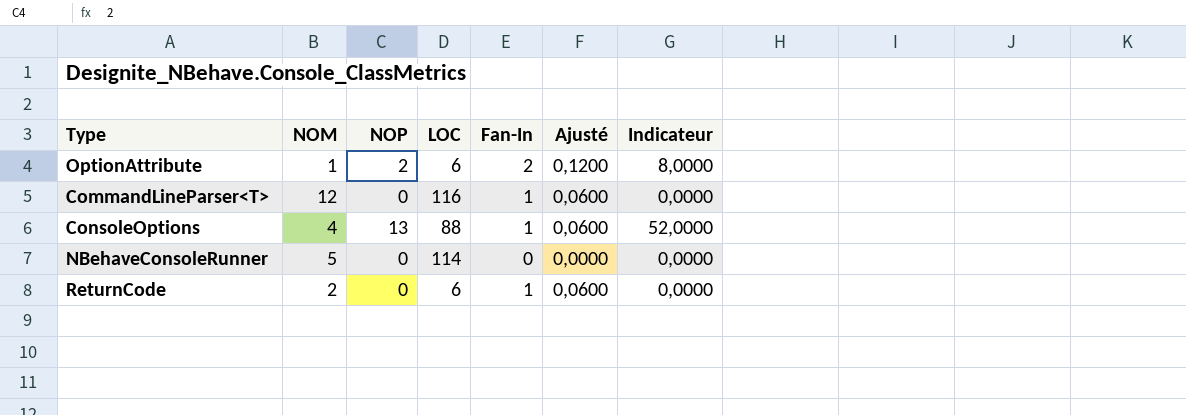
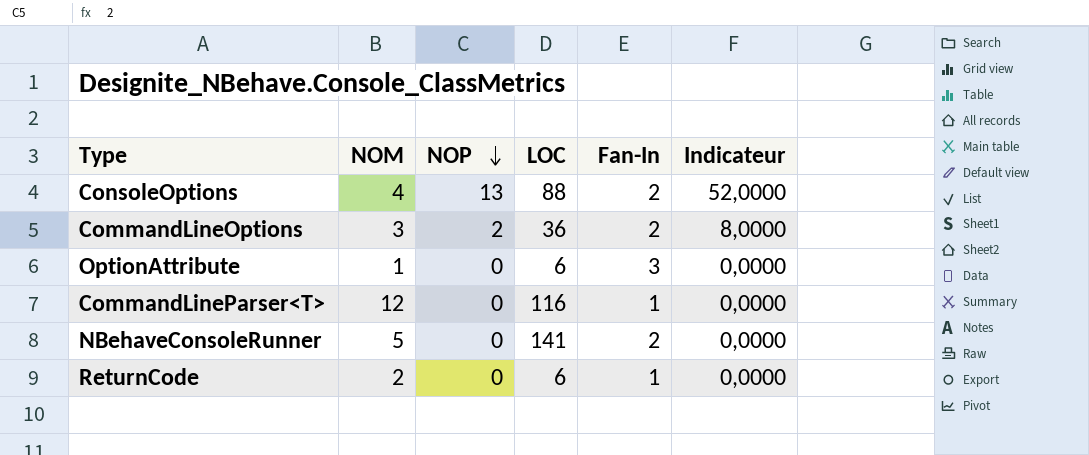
row order: none -> NOP descending
column Ajusté | formula: [Fan-In] * 0,06 -> none
ConsoleOptions | Fan-In: 1 -> 2
row CommandLineOptions: none -> 3 | 2 | 36 | 2 | 8,0000
OptionAttribute | NOP: 2 -> 0
OptionAttribute | Fan-In: 2 -> 3
OptionAttribute | Indicateur: 8,0000 -> 0,0000
NBehaveConsoleRunner | LOC: 114 -> 141
NBehaveConsoleRunner | Fan-In: 0 -> 2

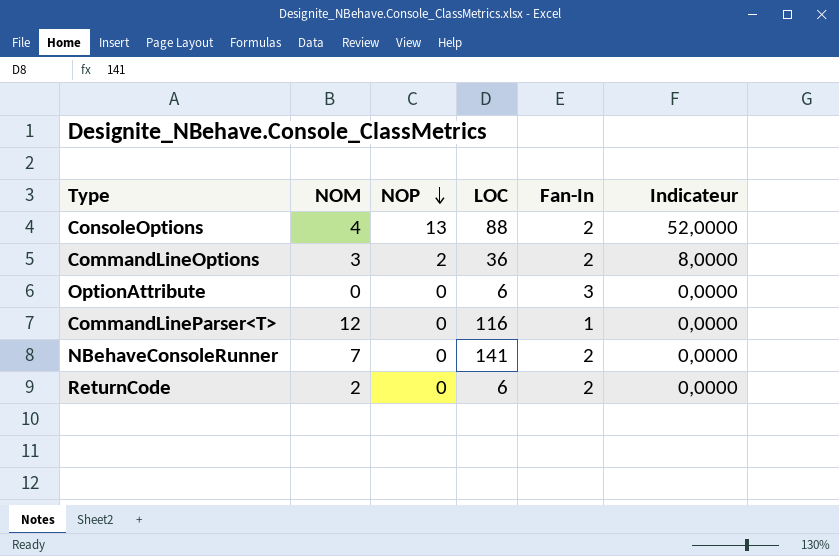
OptionAttribute | NOM: 1 -> 0
NBehaveConsoleRunner | NOM: 5 -> 7
ReturnCode | Fan-In: 1 -> 2

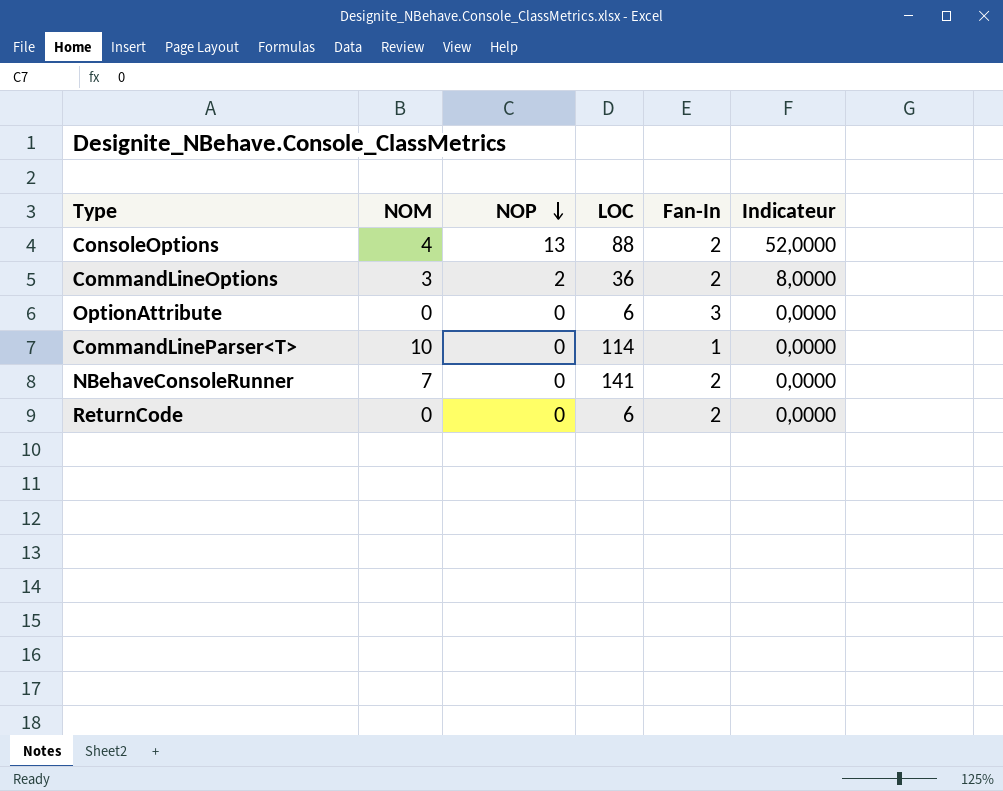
CommandLineParser<T> | NOM: 12 -> 10
CommandLineParser<T> | LOC: 116 -> 114
ReturnCode | NOM: 2 -> 0

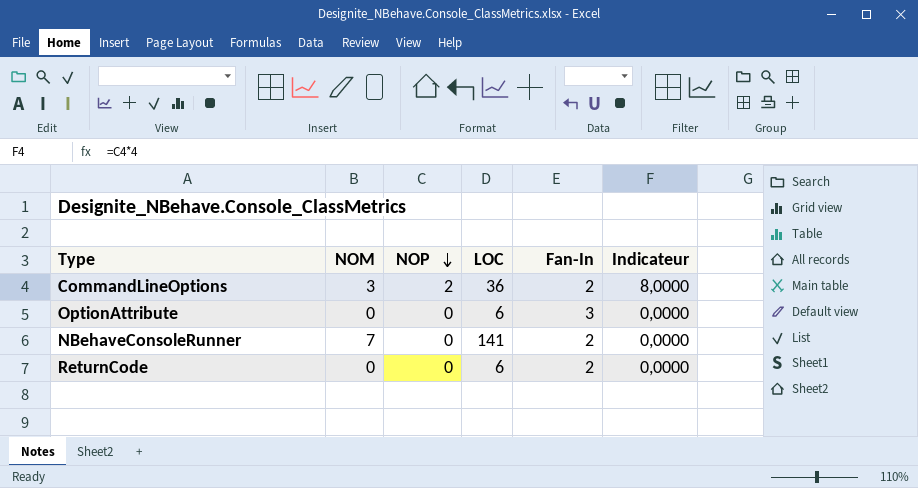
row ConsoleOptions: 4 | 13 | 88 | 2 | 52,0000 -> none
row CommandLineParser<T>: 10 | 0 | 114 | 1 | 0,0000 -> none

